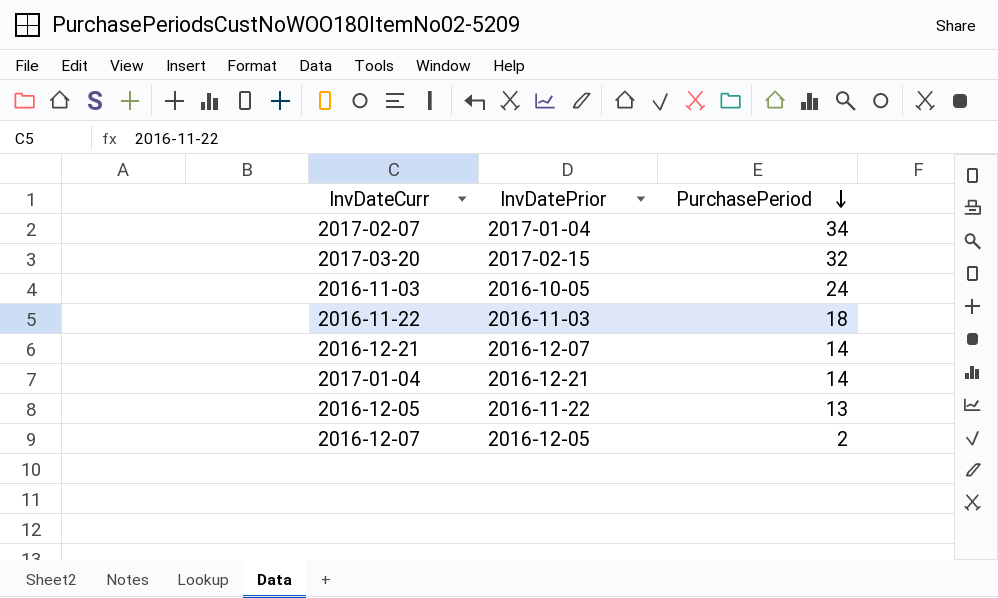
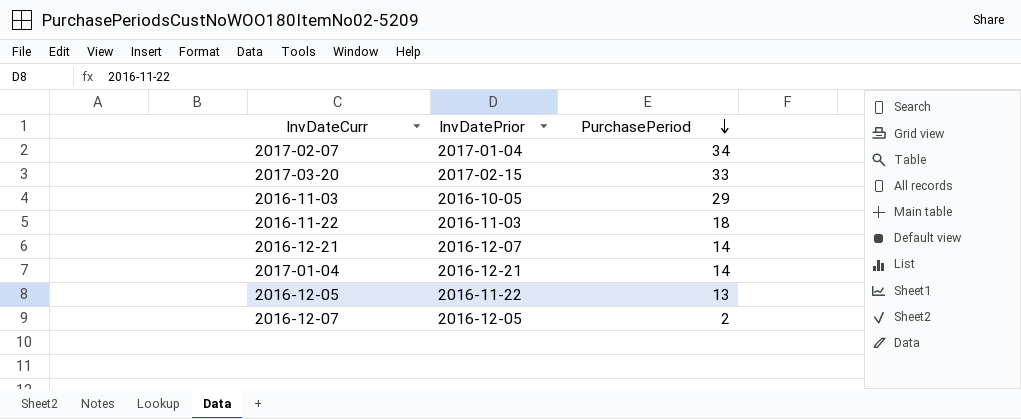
2017-03-20 | PurchasePeriod: 32 -> 33
2016-11-03 | PurchasePeriod: 24 -> 29

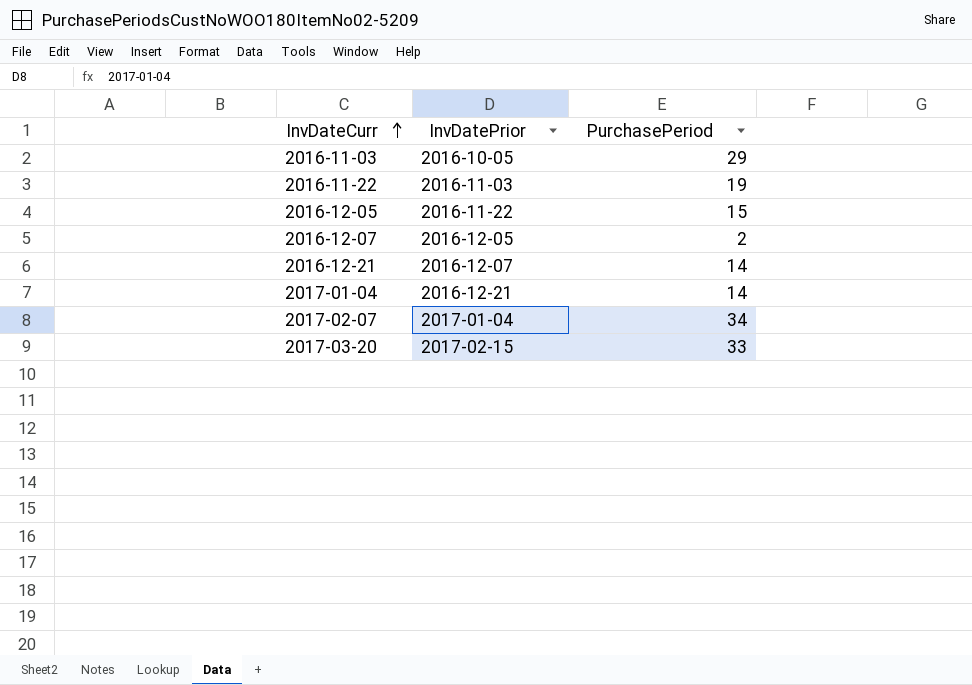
row order: PurchasePeriod descending -> InvDateCurr ascending
2016-11-22 | PurchasePeriod: 18 -> 19
2016-12-05 | PurchasePeriod: 13 -> 15

